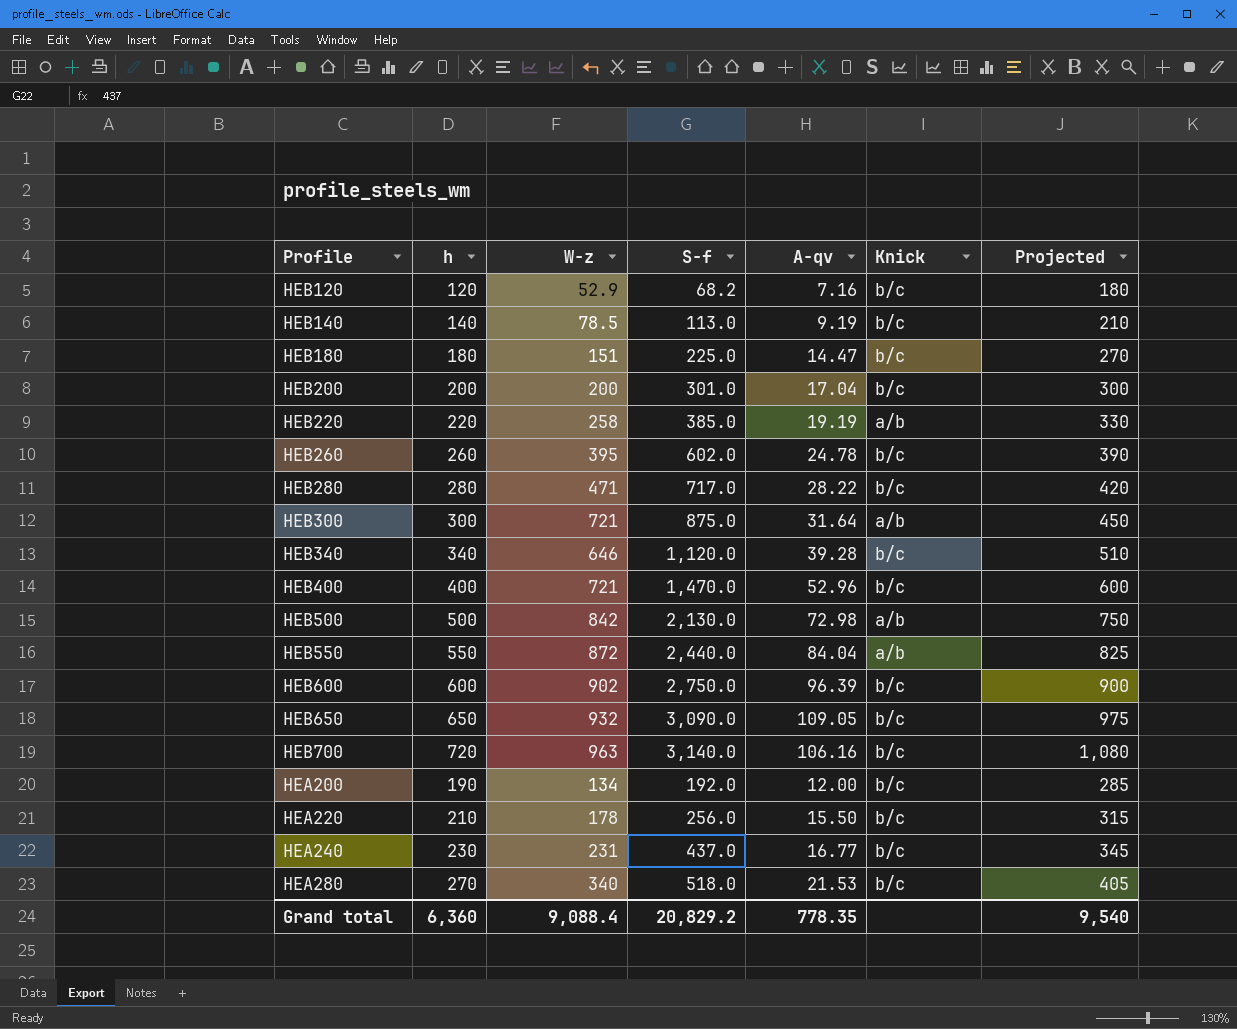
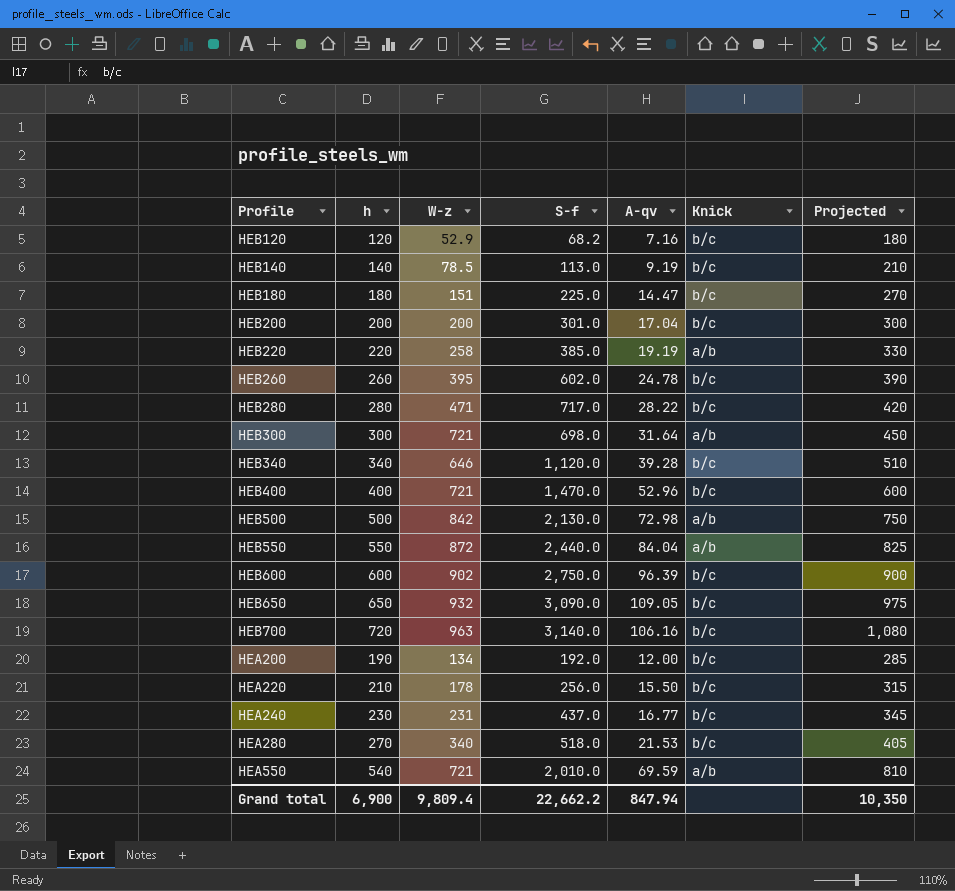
HEB300 | S-f: 875.0 -> 698.0
row HEA550: none -> 540 | 721 | 2,010.0 | 69.59 | a/b | 810
Grand total | h: 6,360 -> 6,900
Grand total | W-z: 9,088.4 -> 9,809.4
Grand total | S-f: 20,829.2 -> 22,662.2
Grand total | A-qv: 778.35 -> 847.94
Grand total | Projected: 9,540 -> 10,350

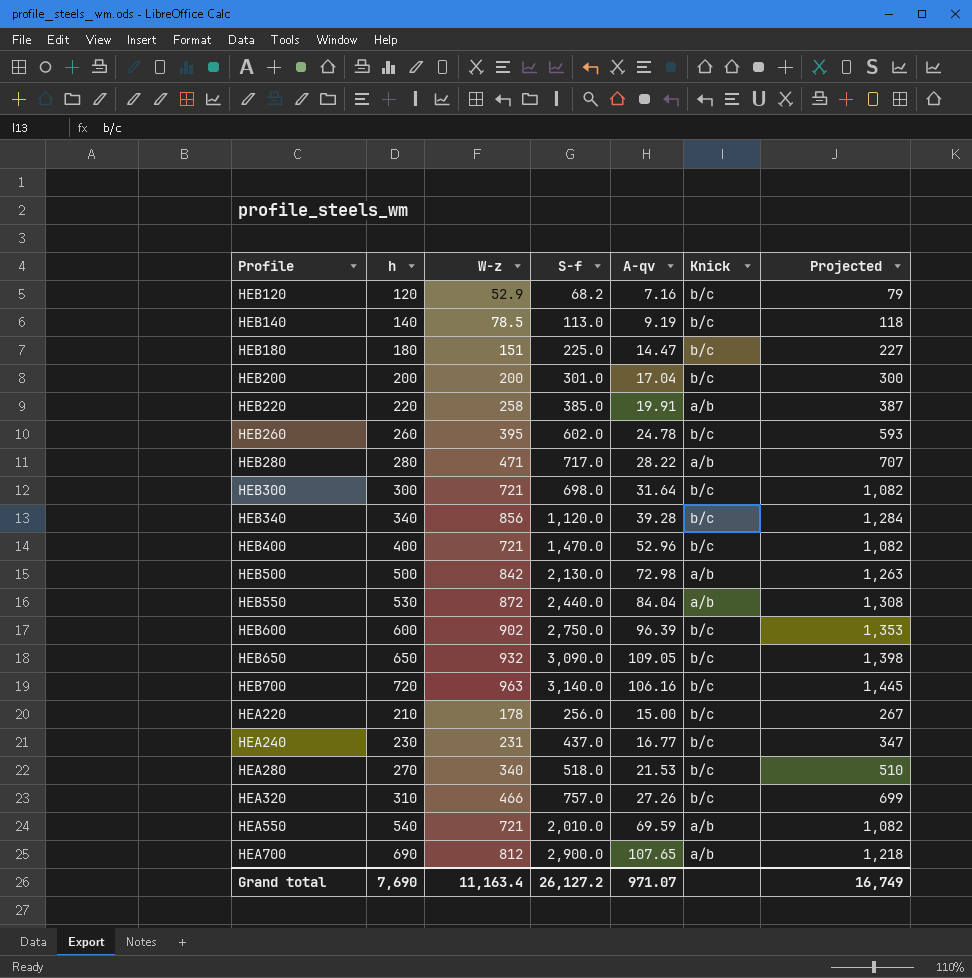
column Projected | formula: [h] * 1.5 -> [W-z] * 1.5
row HEA200: 190 | 134 | 192.0 | 12.00 | b/c | 285 -> none
HEB220 | A-qv: 19.19 -> 19.91
HEB280 | Knick: b/c -> a/b
HEB300 | Knick: a/b -> b/c
HEB340 | W-z: 646 -> 856
HEB550 | h: 550 -> 530
HEA220 | A-qv: 15.50 -> 15.00
row HEA320: none -> 310 | 466 | 757.0 | 27.26 | b/c | 699
row HEA700: none -> 690 | 812 | 2,900.0 | 107.65 | a/b | 1,218
Grand total | h: 6,900 -> 7,690
Grand total | W-z: 9,809.4 -> 11,163.4
Grand total | S-f: 22,662.2 -> 26,127.2
Grand total | A-qv: 847.94 -> 971.07
Grand total | Projected: 10,350 -> 16,749

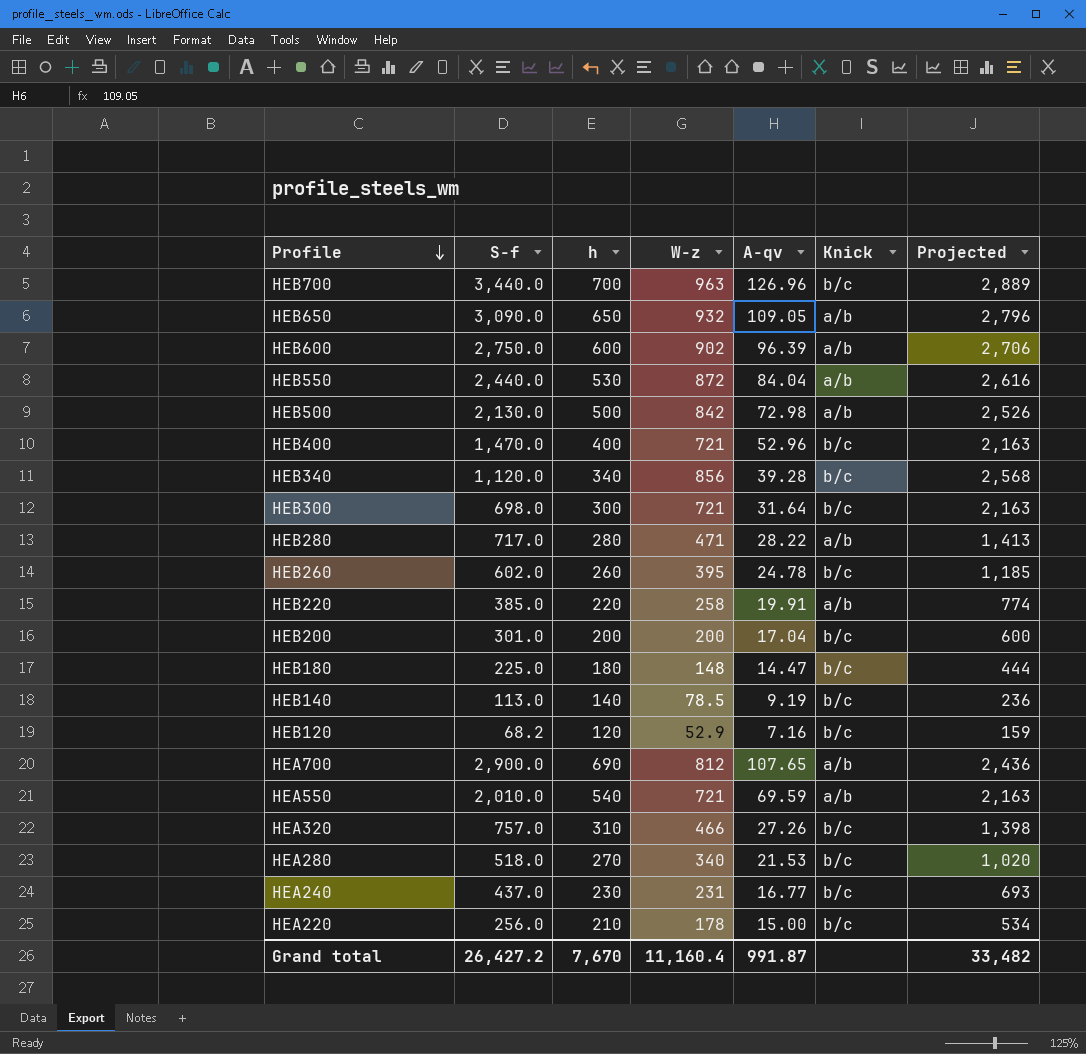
row order: none -> Profile descending
column S-f | position: 4 -> 2
column Projected | formula: [W-z] * 1.5 -> [W-z] * 3
HEB700 | S-f: 3,140.0 -> 3,440.0
HEB700 | h: 720 -> 700
HEB700 | A-qv: 106.16 -> 126.96
HEB650 | Knick: b/c -> a/b
HEB600 | Knick: b/c -> a/b
HEB180 | W-z: 151 -> 148
Grand total | S-f: 26,127.2 -> 26,427.2
Grand total | h: 7,690 -> 7,670
Grand total | W-z: 11,163.4 -> 11,160.4
Grand total | A-qv: 971.07 -> 991.87
Grand total | Projected: 16,749 -> 33,482

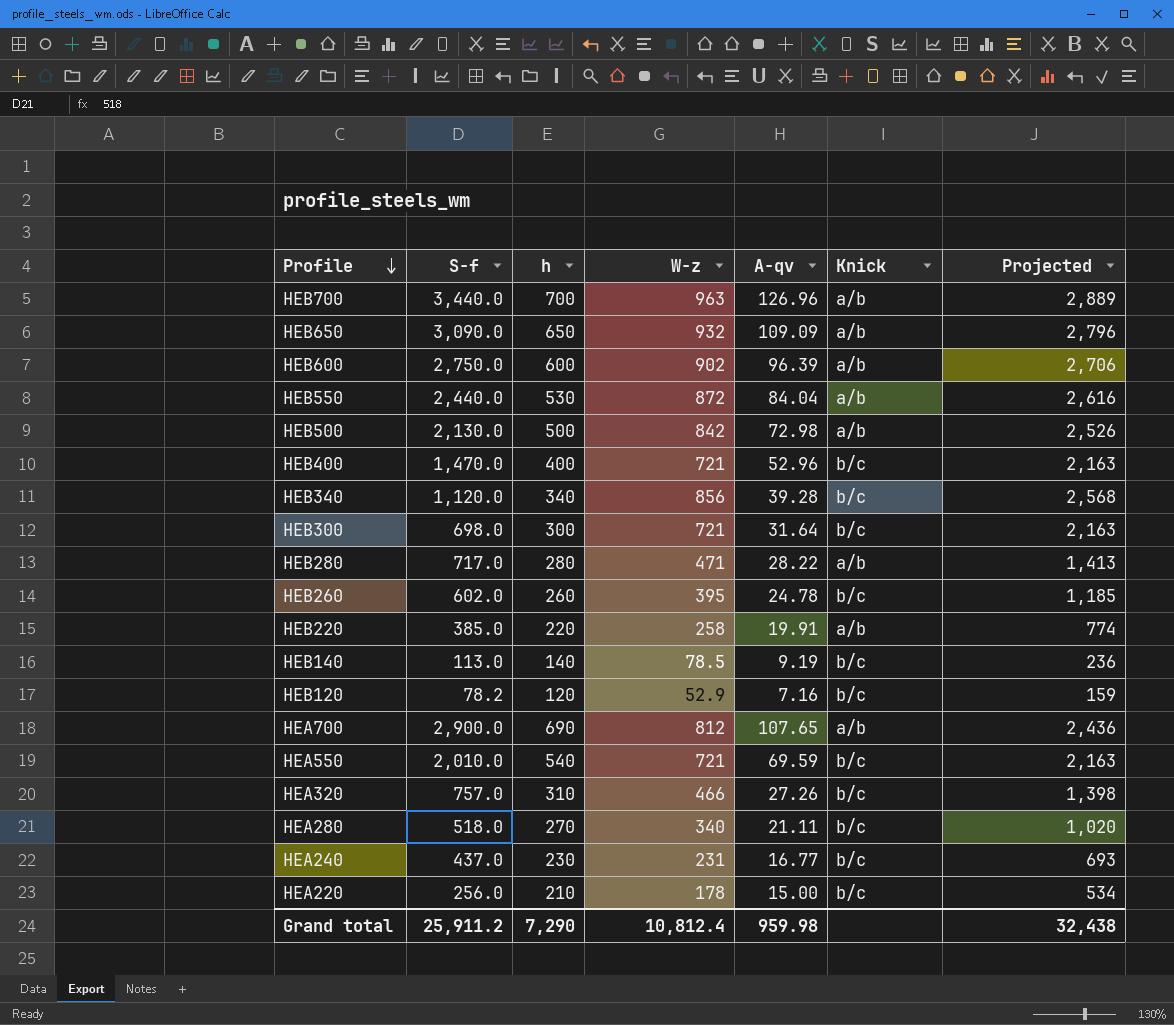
row HEB200: 301.0 | 200 | 200 | 17.04 | b/c | 600 -> none
row HEB180: 225.0 | 180 | 148 | 14.47 | b/c | 444 -> none
HEB700 | Knick: b/c -> a/b
HEB650 | A-qv: 109.05 -> 109.09
HEB120 | S-f: 68.2 -> 78.2
HEA550 | Knick: a/b -> b/c
HEA280 | A-qv: 21.53 -> 21.11
Grand total | S-f: 26,427.2 -> 25,911.2
Grand total | h: 7,670 -> 7,290
Grand total | W-z: 11,160.4 -> 10,812.4
Grand total | A-qv: 991.87 -> 959.98
Grand total | Projected: 33,482 -> 32,438

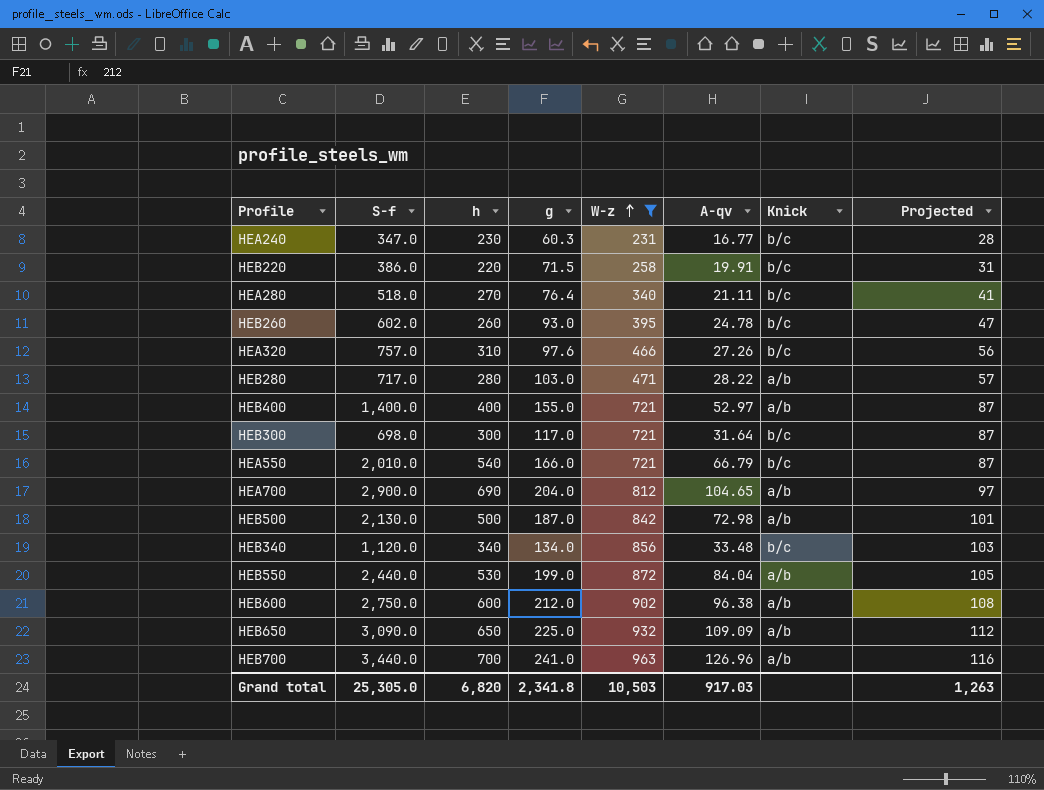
filter: none -> W-z >= 231
row order: Profile descending -> W-z ascending
column g | position: none -> 4
column Projected | formula: [W-z] * 3 -> [W-z] * 0.12
HEA240 | S-f: 437.0 -> 347.0
HEB220 | S-f: 385.0 -> 386.0
HEB220 | Knick: a/b -> b/c
HEB400 | S-f: 1,470.0 -> 1,400.0
HEB400 | A-qv: 52.96 -> 52.97
HEB400 | Knick: b/c -> a/b
HEA550 | A-qv: 69.59 -> 66.79
HEA700 | A-qv: 107.65 -> 104.65
HEB340 | A-qv: 39.28 -> 33.48
HEB600 | A-qv: 96.39 -> 96.38
Grand total | S-f: 25,911.2 -> 25,305.0
Grand total | h: 7,290 -> 6,820
Grand total | W-z: 10,812.4 -> 10,503
Grand total | A-qv: 959.98 -> 917.03
Grand total | Projected: 32,438 -> 1,263

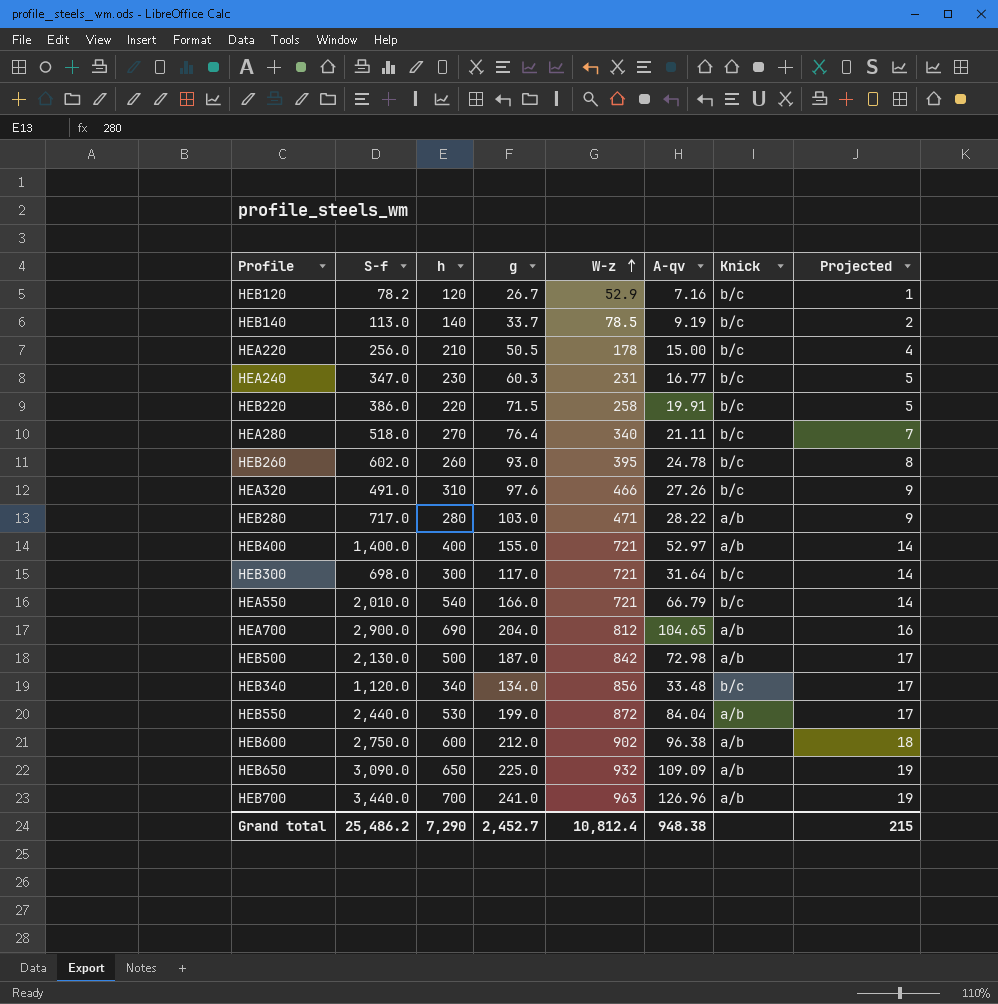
filter: W-z >= 231 -> none
column Projected | formula: [W-z] * 0.12 -> [W-z] * 0.02
HEA320 | S-f: 757.0 -> 491.0
Grand total | S-f: 25,305.0 -> 25,486.2
Grand total | h: 6,820 -> 7,290
Grand total | g: 2,341.8 -> 2,452.7
Grand total | W-z: 10,503 -> 10,812.4
Grand total | A-qv: 917.03 -> 948.38
Grand total | Projected: 1,263 -> 215

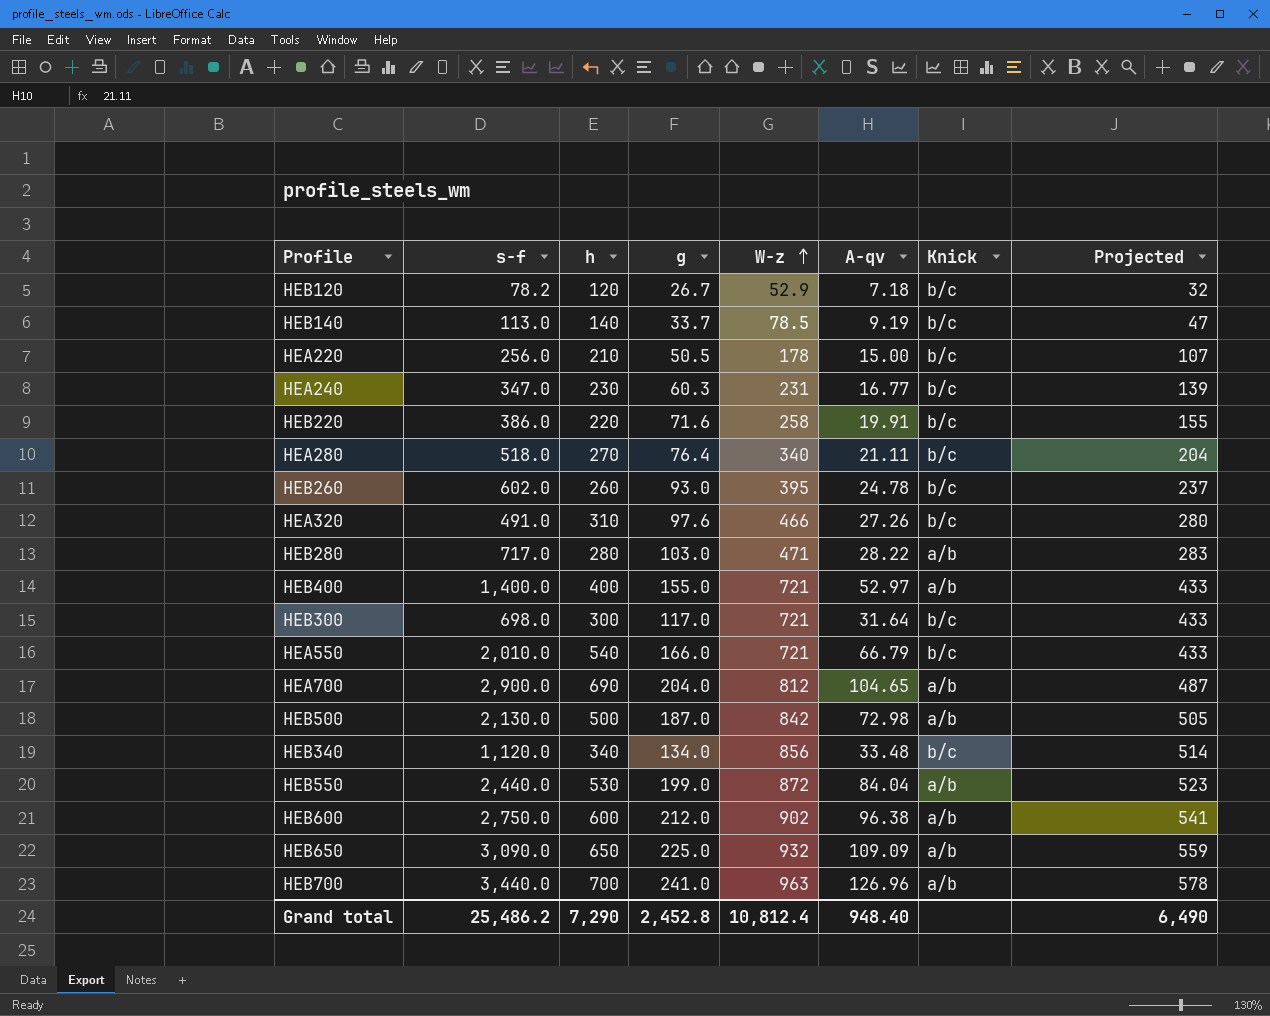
column name: S-f -> s-f
column Projected | formula: [W-z] * 0.02 -> [W-z] * 0.6
HEB120 | A-qv: 7.16 -> 7.18
HEB220 | g: 71.5 -> 71.6
Grand total | g: 2,452.7 -> 2,452.8
Grand total | A-qv: 948.38 -> 948.40
Grand total | Projected: 215 -> 6,490

